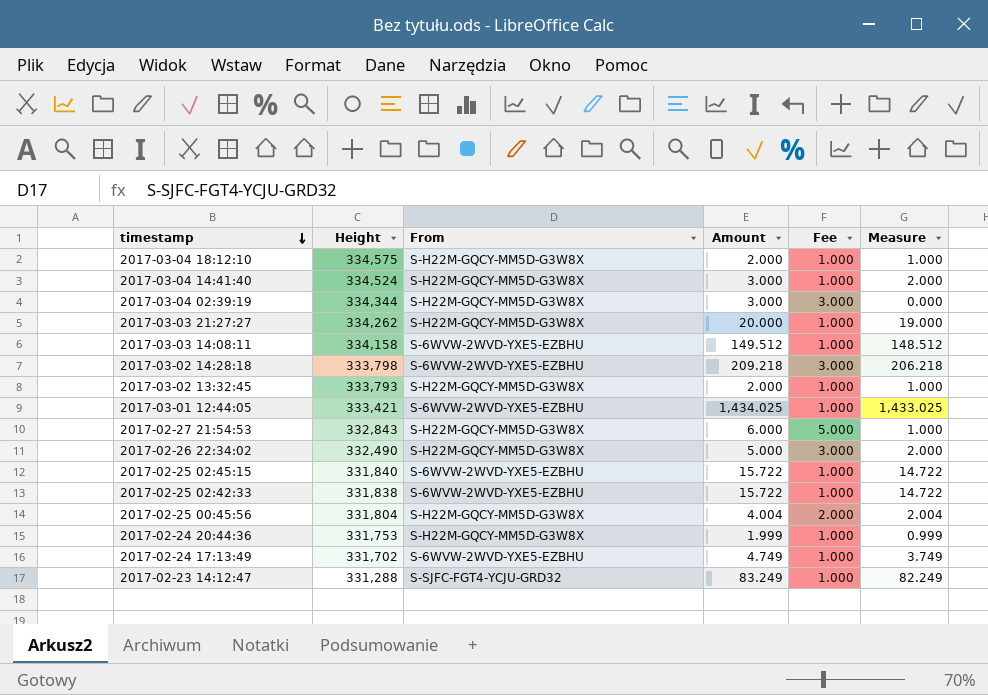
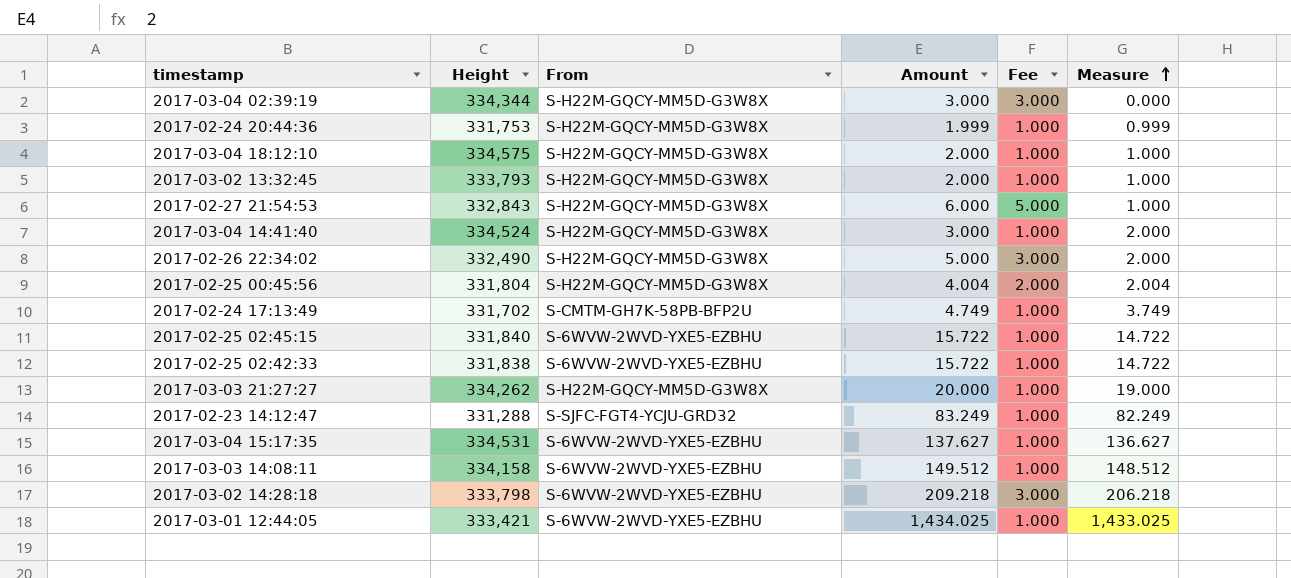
row order: timestamp descending -> Measure ascending
2017-02-24 17:13:49 | From: S-6WVW-2WVD-YXE5-EZBHU -> S-CMTM-GH7K-58PB-BFP2U
row 2017-03-04 15:17:35: none -> 334,531 | S-6WVW-2WVD-YXE5-EZBHU | 137.627 | 1.000 | 136.627

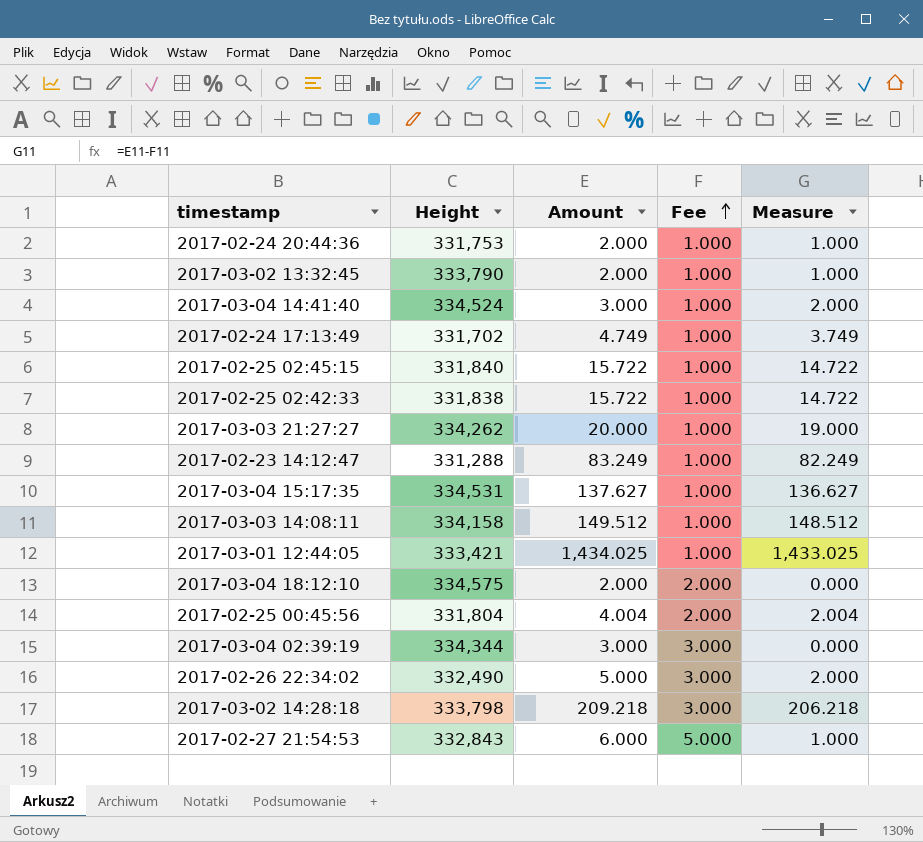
row order: Measure ascending -> Fee ascending
column From | position: 3 -> none
2017-02-24 20:44:36 | Amount: 1.999 -> 2.000
2017-02-24 20:44:36 | Measure: 0.999 -> 1.000
2017-03-02 13:32:45 | Height: 333,793 -> 333,790
2017-03-04 18:12:10 | Fee: 1.000 -> 2.000
2017-03-04 18:12:10 | Measure: 1.000 -> 0.000

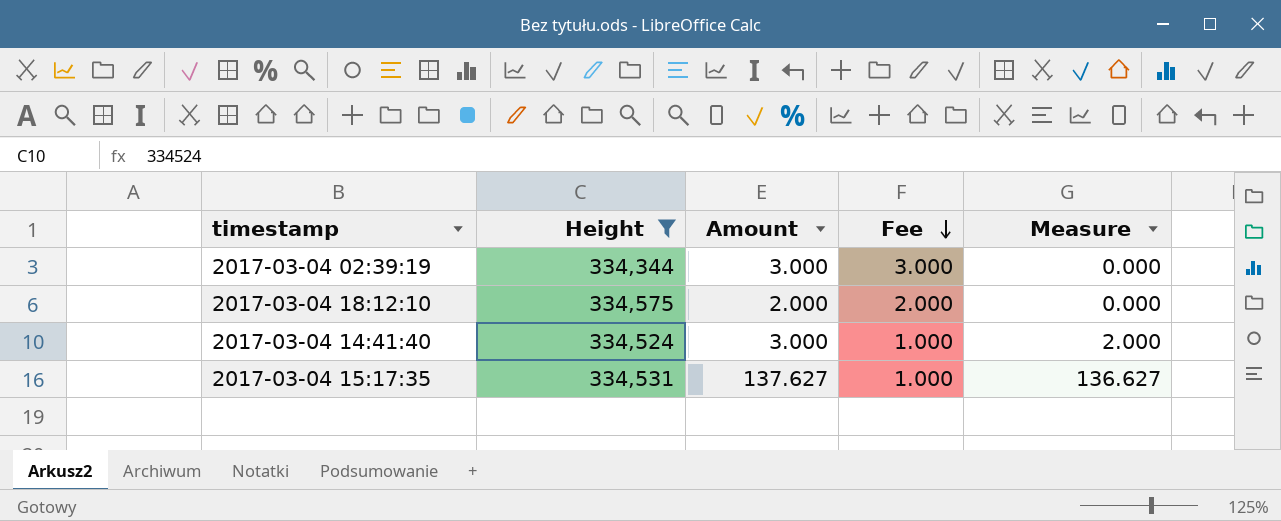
filter: none -> Height >= 334,344
row order: Fee ascending -> Fee descending

